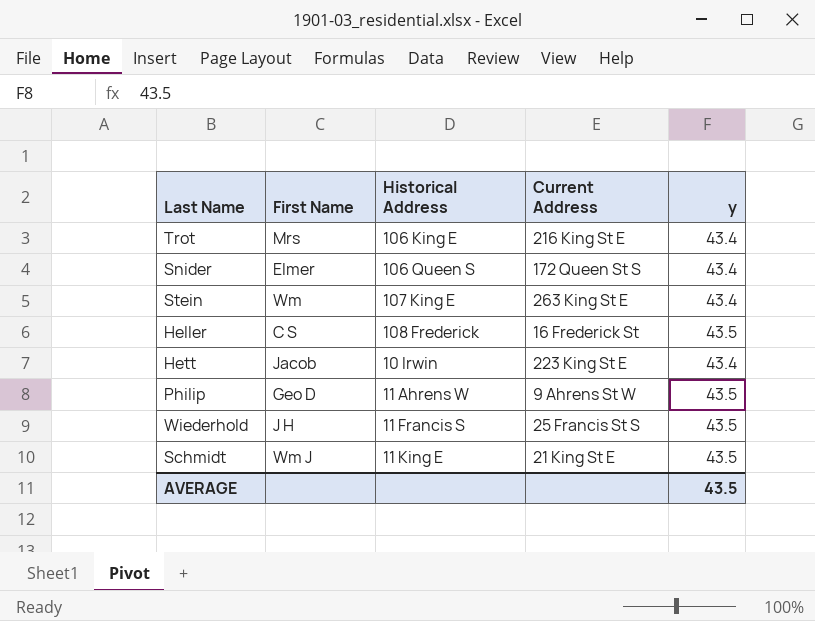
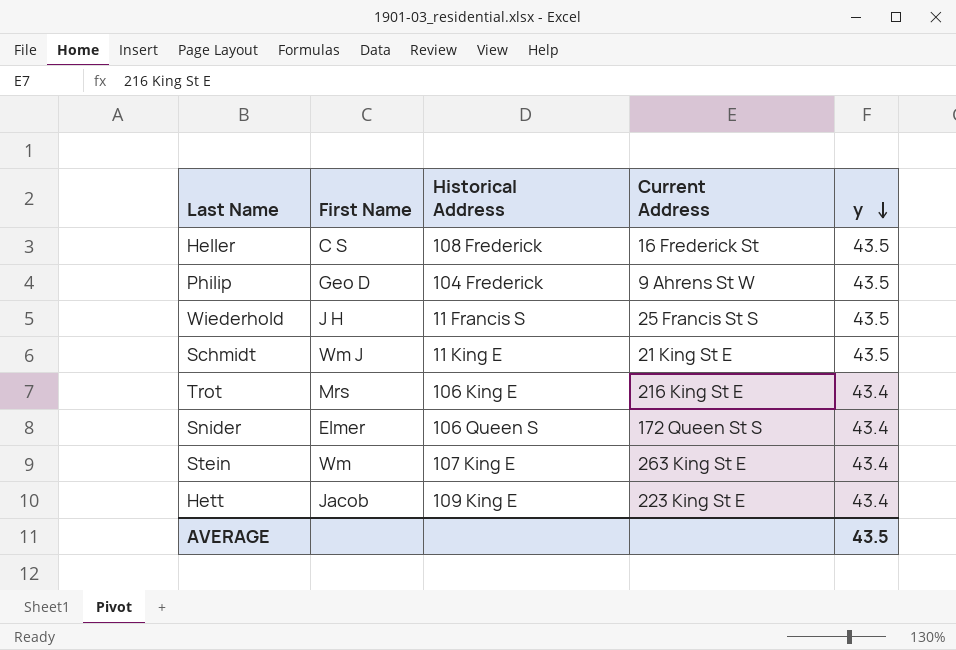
row order: none -> y descending
Philip | Historical Address: 11 Ahrens W -> 104 Frederick
Hett | Historical Address: 10 Irwin -> 109 King E

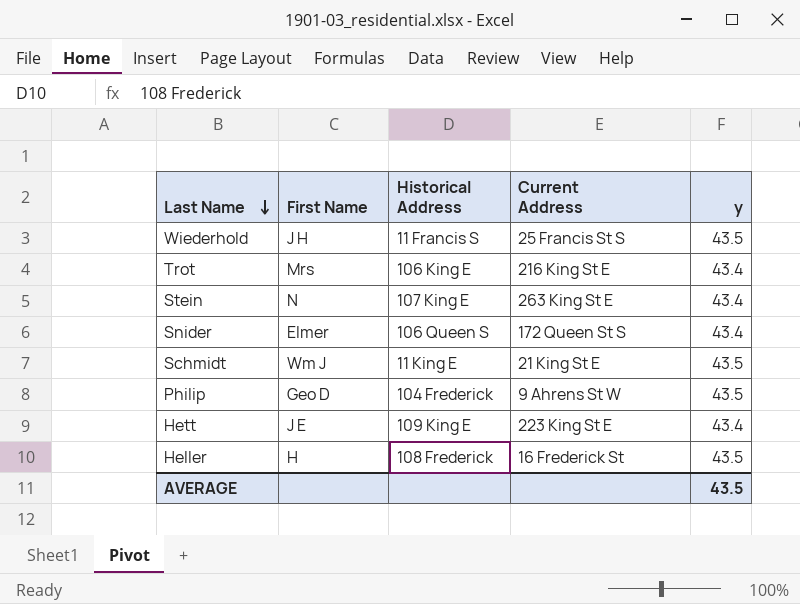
row order: y descending -> Last Name descending
Stein | First Name: Wm -> N
Hett | First Name: Jacob -> J E
Heller | First Name: C S -> H

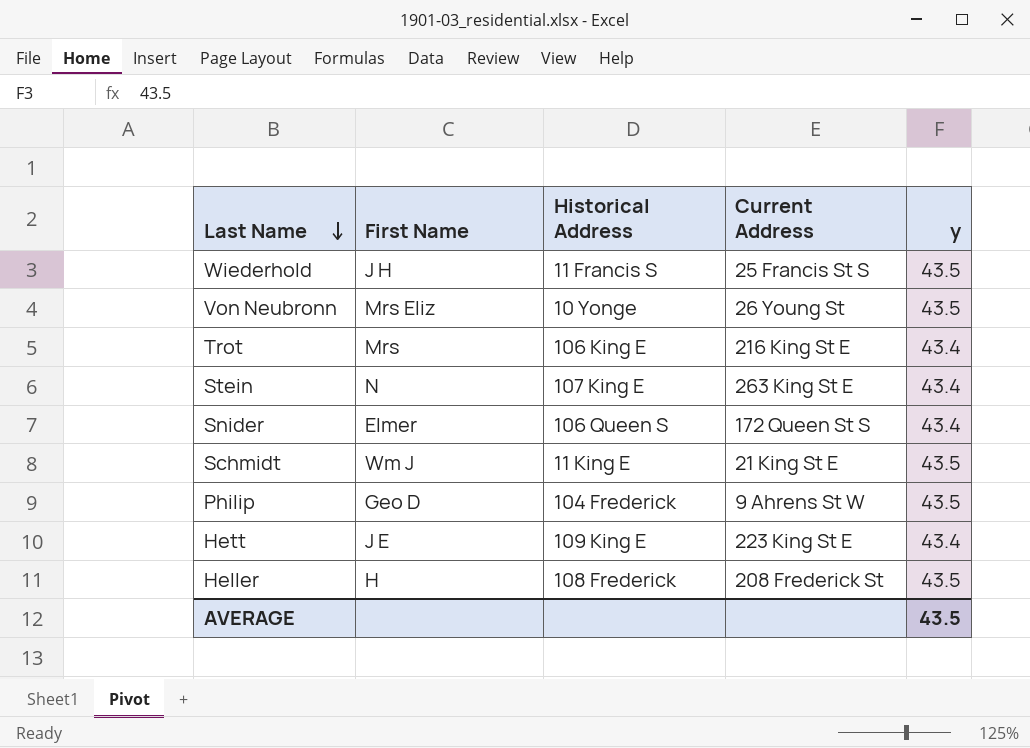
row Von Neubronn: none -> Mrs Eliz | 10 Yonge | 26 Young St | 43.5
Heller | Current Address: 16 Frederick St -> 208 Frederick St

